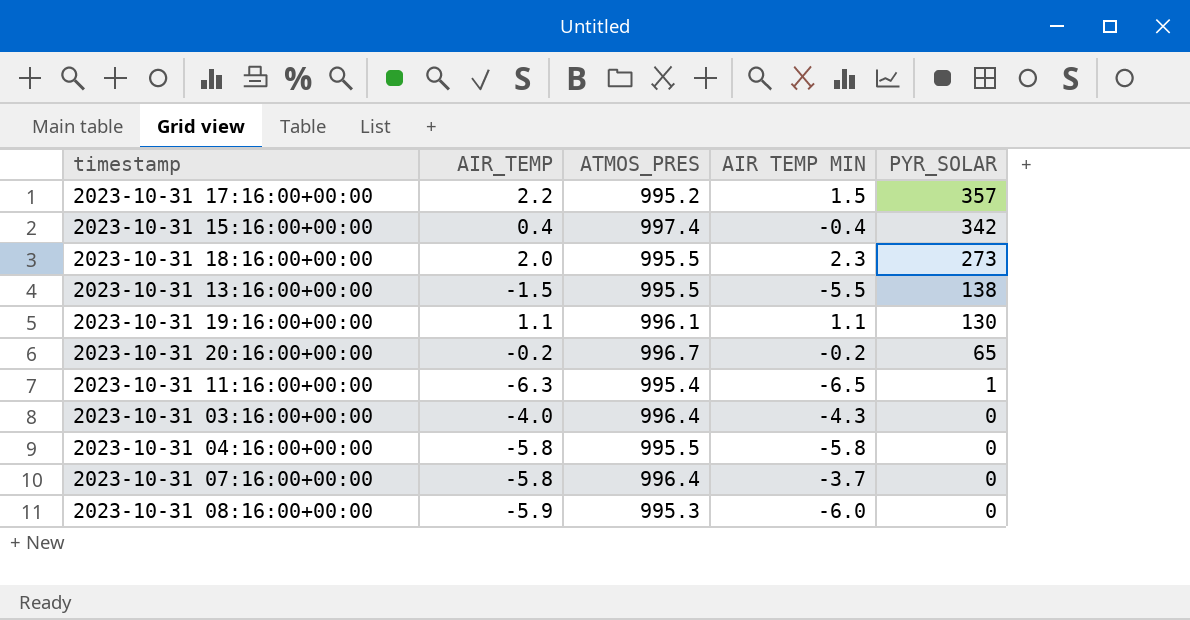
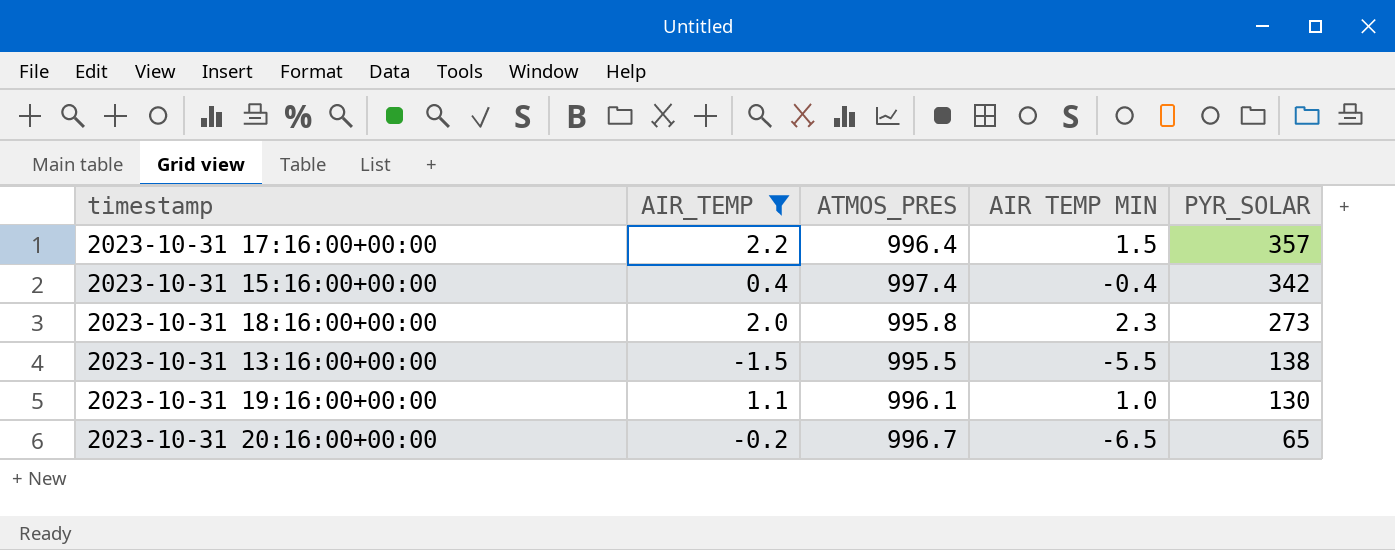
filter: none -> AIR_TEMP >= -1.5
2023-10-31 17:16:00+00:00 | ATMOS_PRES: 995.2 -> 996.4
2023-10-31 18:16:00+00:00 | ATMOS_PRES: 995.5 -> 995.8
2023-10-31 19:16:00+00:00 | AIR TEMP MIN: 1.1 -> 1.0
2023-10-31 20:16:00+00:00 | AIR TEMP MIN: -0.2 -> -6.5

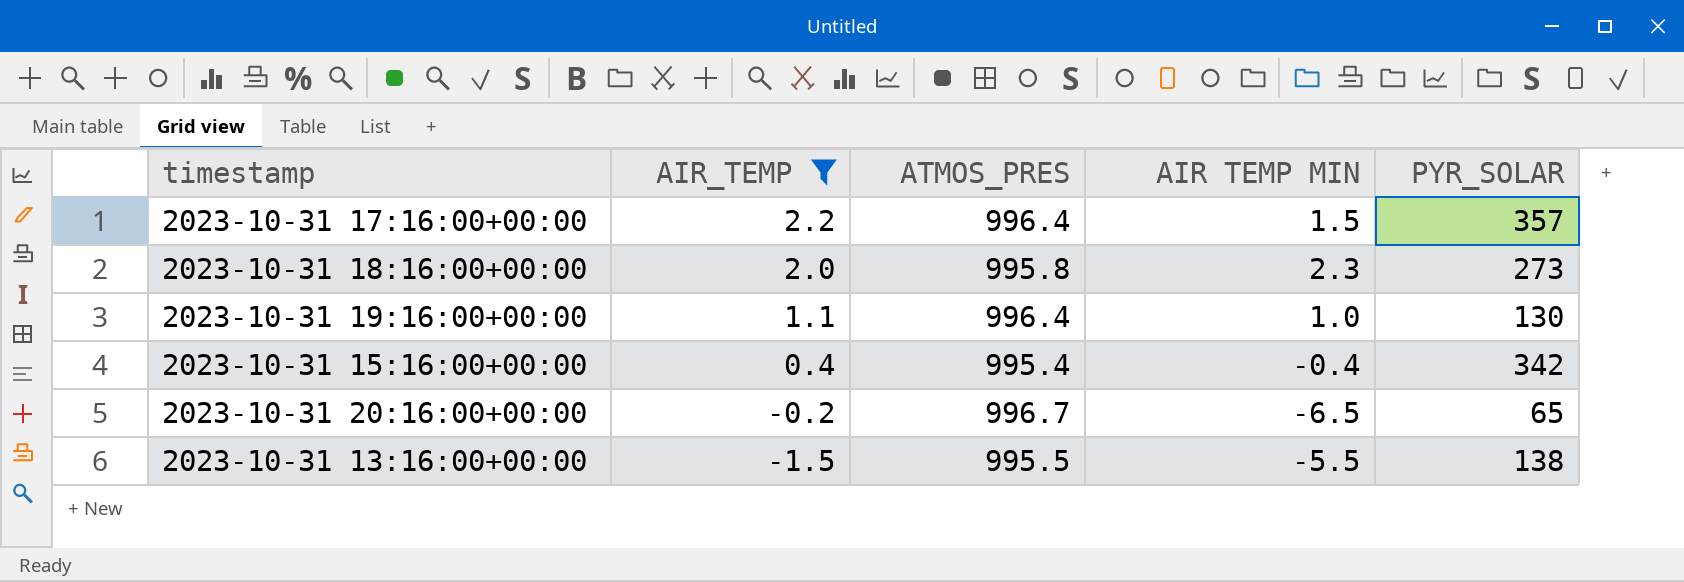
row order: PYR_SOLAR descending -> AIR_TEMP descending
2023-10-31 19:16:00+00:00 | ATMOS_PRES: 996.1 -> 996.4
2023-10-31 15:16:00+00:00 | ATMOS_PRES: 997.4 -> 995.4

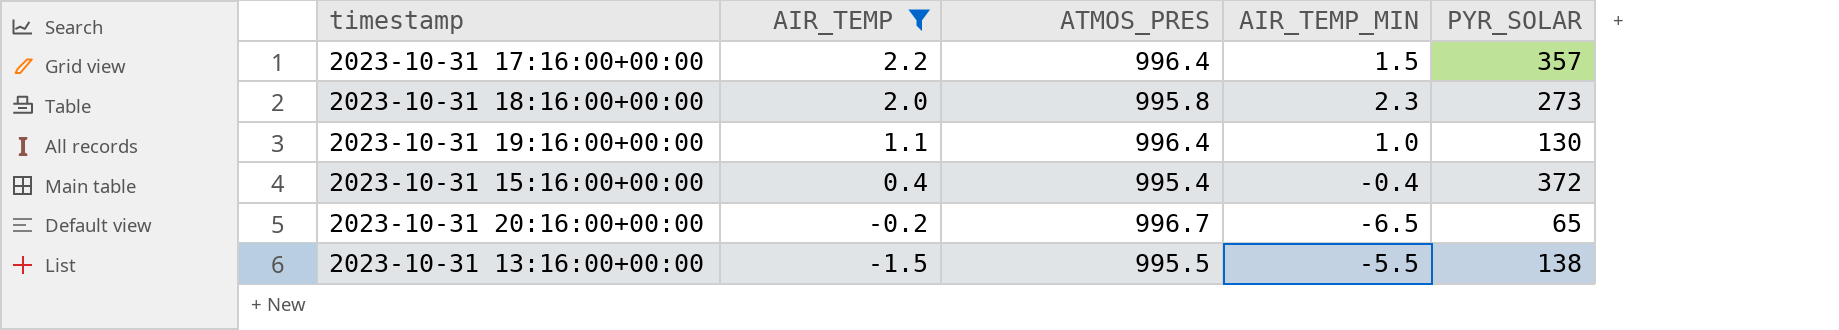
column name: AIR TEMP MIN -> AIR_TEMP_MIN
2023-10-31 15:16:00+00:00 | PYR_SOLAR: 342 -> 372

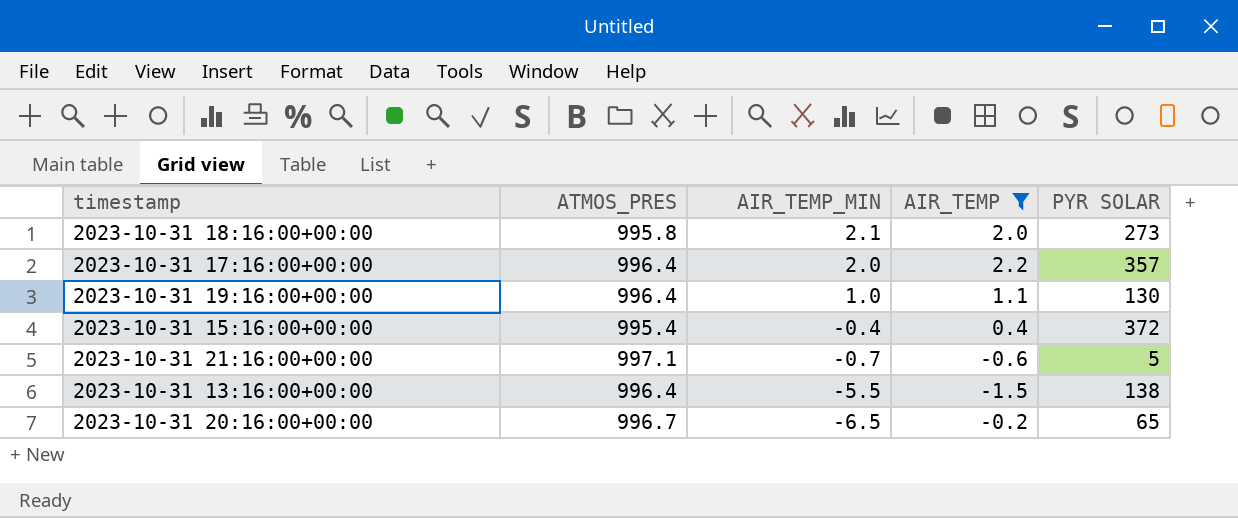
row order: AIR_TEMP descending -> AIR_TEMP_MIN descending
column AIR_TEMP | position: 2 -> 4
column name: PYR_SOLAR -> PYR SOLAR
2023-10-31 18:16:00+00:00 | AIR_TEMP_MIN: 2.3 -> 2.1
2023-10-31 17:16:00+00:00 | AIR_TEMP_MIN: 1.5 -> 2.0
row 2023-10-31 21:16:00+00:00: none -> 997.1 | -0.7 | -0.6 | 5
2023-10-31 13:16:00+00:00 | ATMOS_PRES: 995.5 -> 996.4

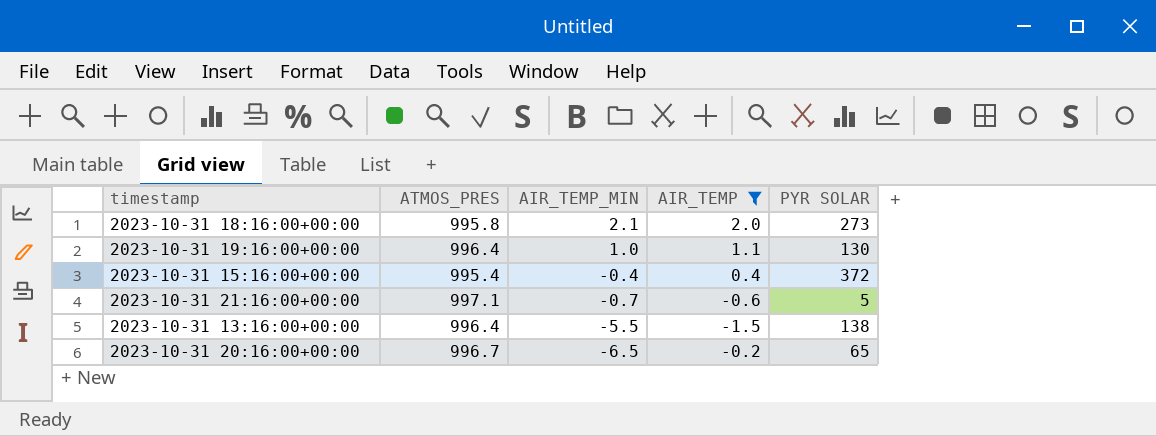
row 2023-10-31 17:16:00+00:00: 996.4 | 2.0 | 2.2 | 357 -> none

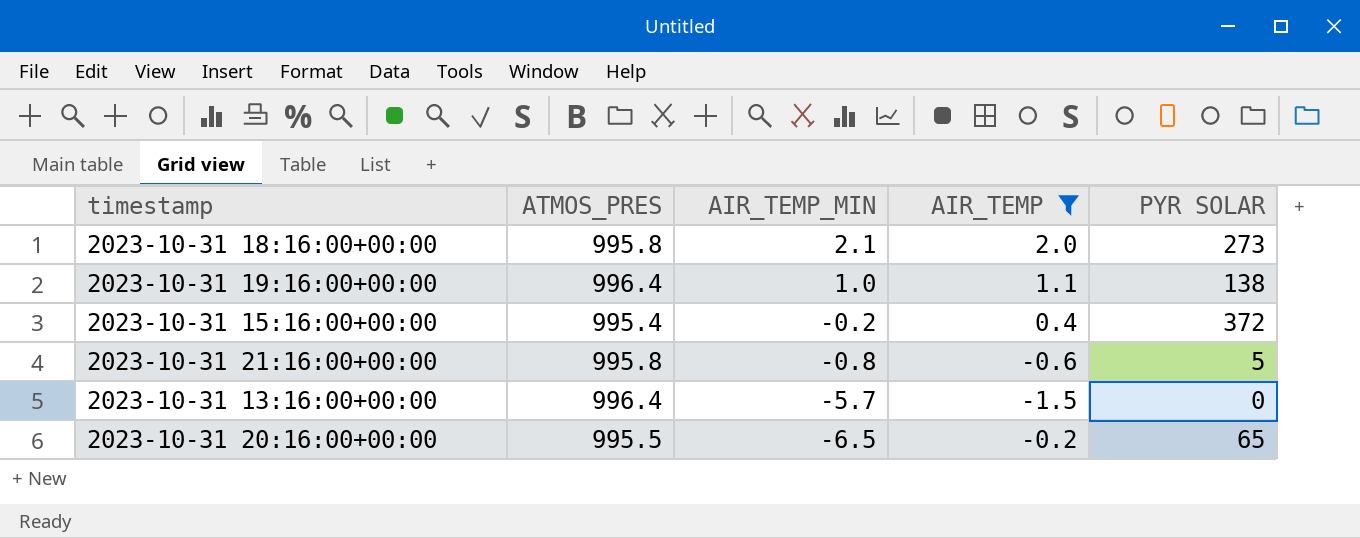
2023-10-31 19:16:00+00:00 | PYR SOLAR: 130 -> 138
2023-10-31 15:16:00+00:00 | AIR_TEMP_MIN: -0.4 -> -0.2
2023-10-31 21:16:00+00:00 | ATMOS_PRES: 997.1 -> 995.8
2023-10-31 21:16:00+00:00 | AIR_TEMP_MIN: -0.7 -> -0.8
2023-10-31 13:16:00+00:00 | AIR_TEMP_MIN: -5.5 -> -5.7
2023-10-31 13:16:00+00:00 | PYR SOLAR: 138 -> 0
2023-10-31 20:16:00+00:00 | ATMOS_PRES: 996.7 -> 995.5

